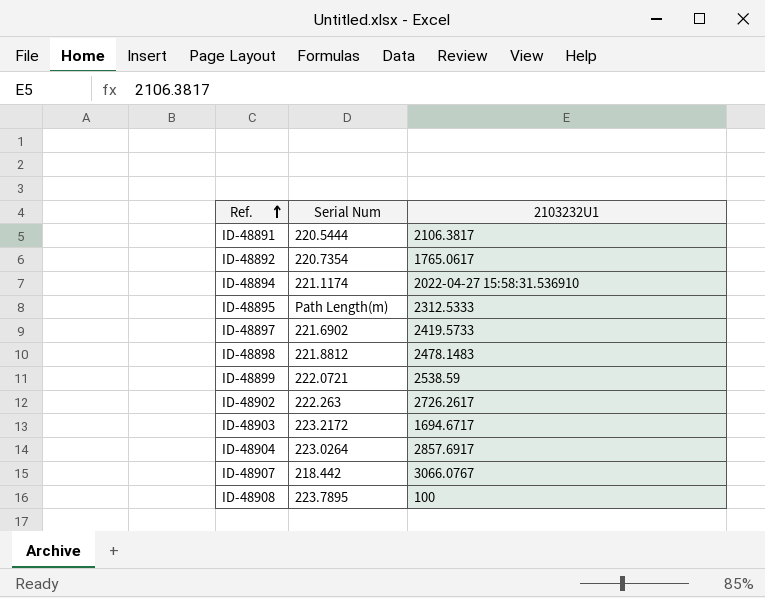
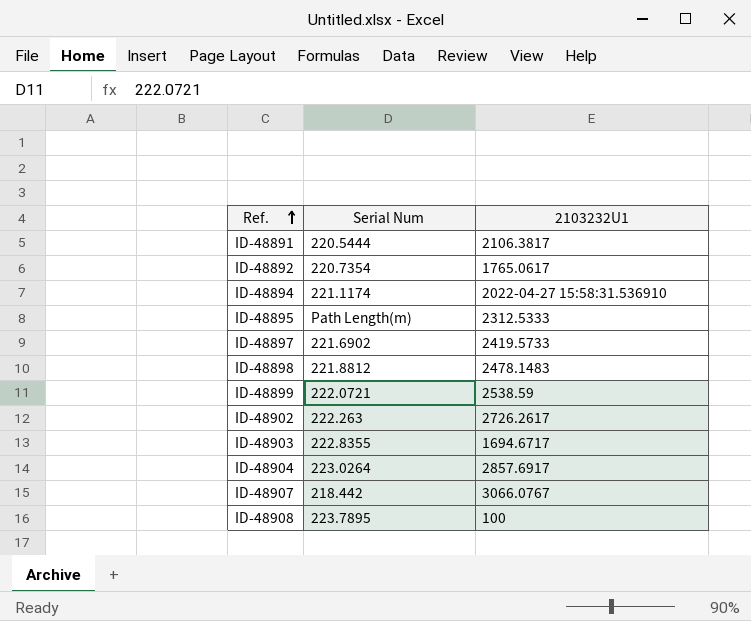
ID-48903 | Serial Num: 223.2172 -> 222.8355

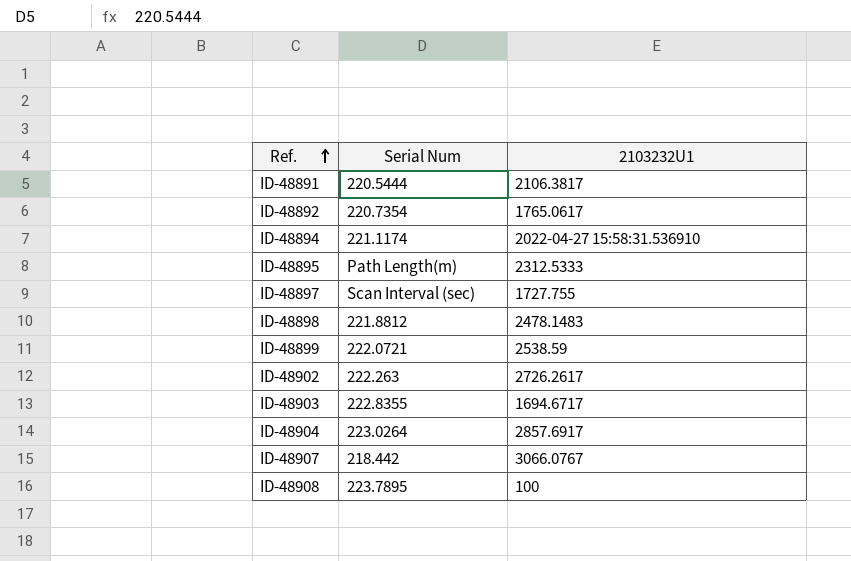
ID-48897 | Serial Num: 221.6902 -> Scan Interval (sec)
ID-48897 | 2103232U1: 2419.5733 -> 1727.755

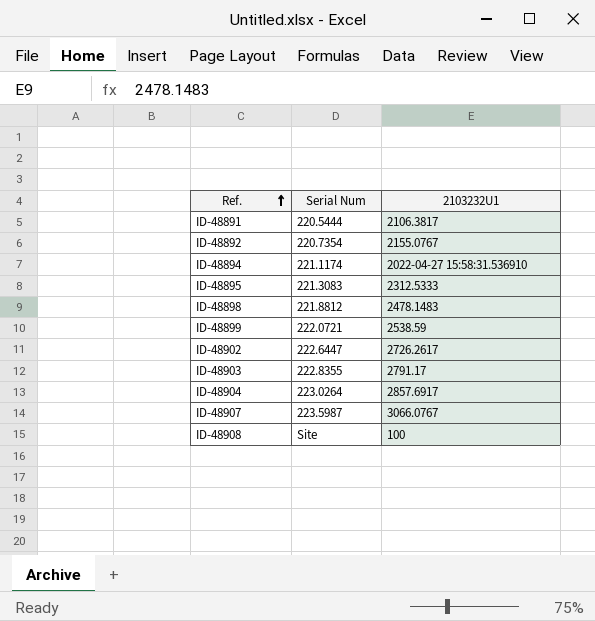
row ID-48897: Scan Interval (sec) | 1727.755 -> none
ID-48892 | 2103232U1: 1765.0617 -> 2155.0767
ID-48895 | Serial Num: Path Length(m) -> 221.3083
ID-48902 | Serial Num: 222.263 -> 222.6447
ID-48903 | 2103232U1: 1694.6717 -> 2791.17
ID-48907 | Serial Num: 218.442 -> 223.5987
ID-48908 | Serial Num: 223.7895 -> Site

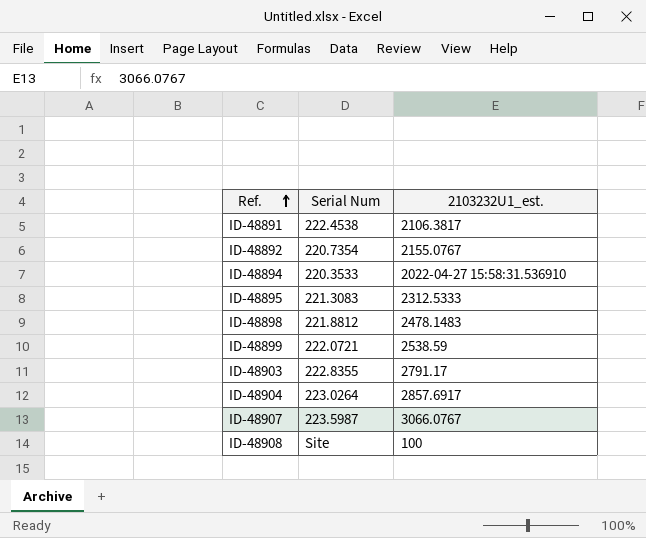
column name: 2103232U1 -> 2103232U1_est.
row ID-48902: 222.6447 | 2726.2617 -> none
ID-48891 | Serial Num: 220.5444 -> 222.4538
ID-48894 | Serial Num: 221.1174 -> 220.3533

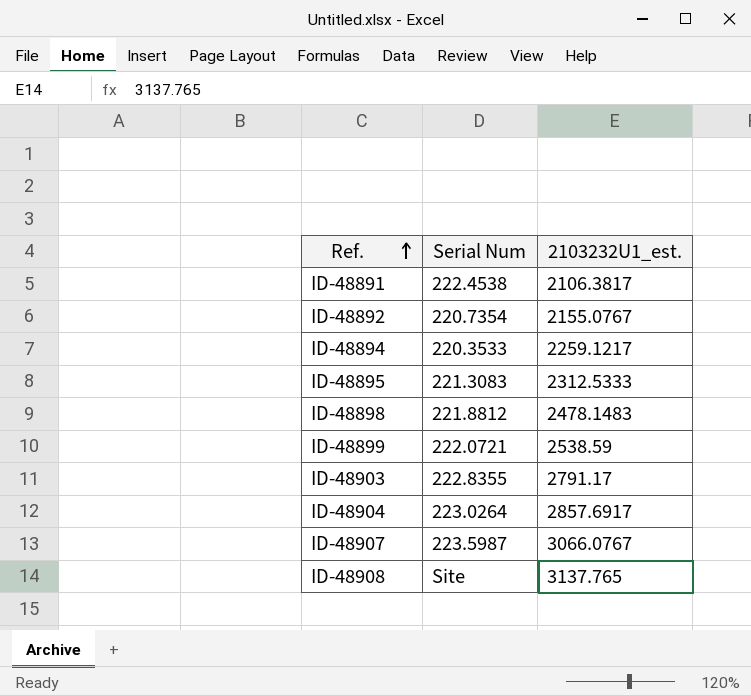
ID-48894 | 2103232U1_est.: 2022-04-27 15:58:31.536910 -> 2259.1217
ID-48908 | 2103232U1_est.: 100 -> 3137.765

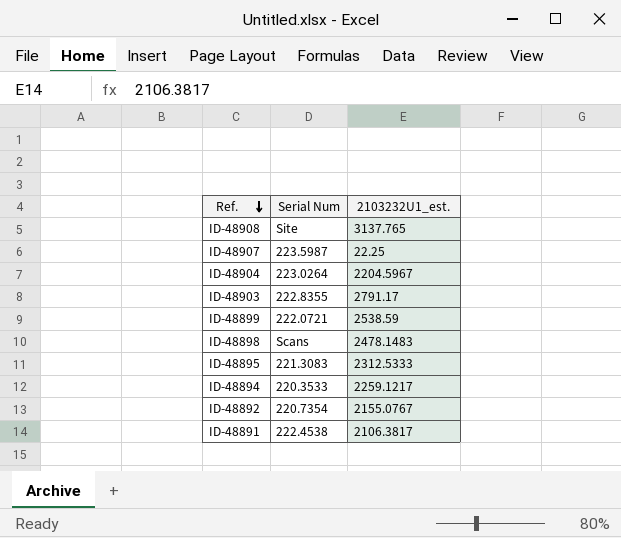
row order: Ref. ascending -> Ref. descending
ID-48907 | 2103232U1_est.: 3066.0767 -> 22.25
ID-48904 | 2103232U1_est.: 2857.6917 -> 2204.5967
ID-48898 | Serial Num: 221.8812 -> Scans

